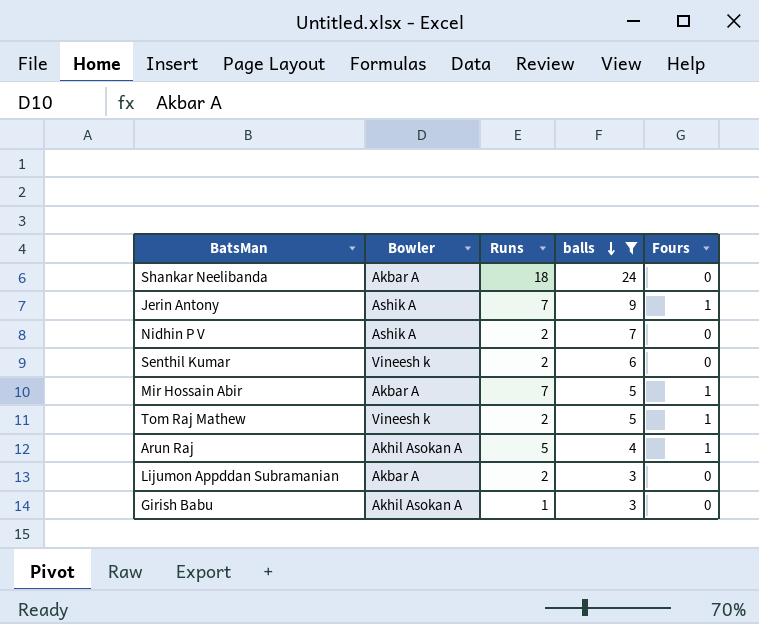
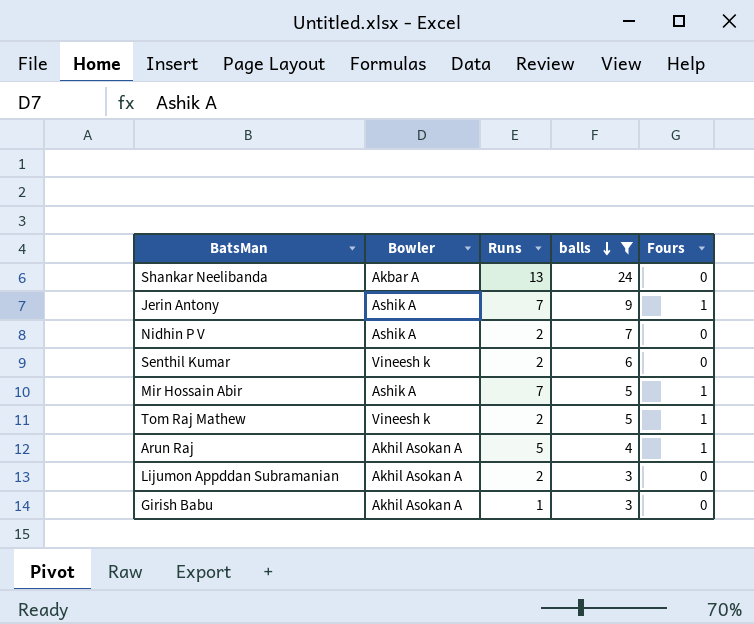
Shankar Neelibanda | Runs: 18 -> 13
Mir Hossain Abir | Bowler: Akbar A -> Ashik A
Lijumon Appddan Subramanian | Bowler: Akbar A -> Akhil Asokan A

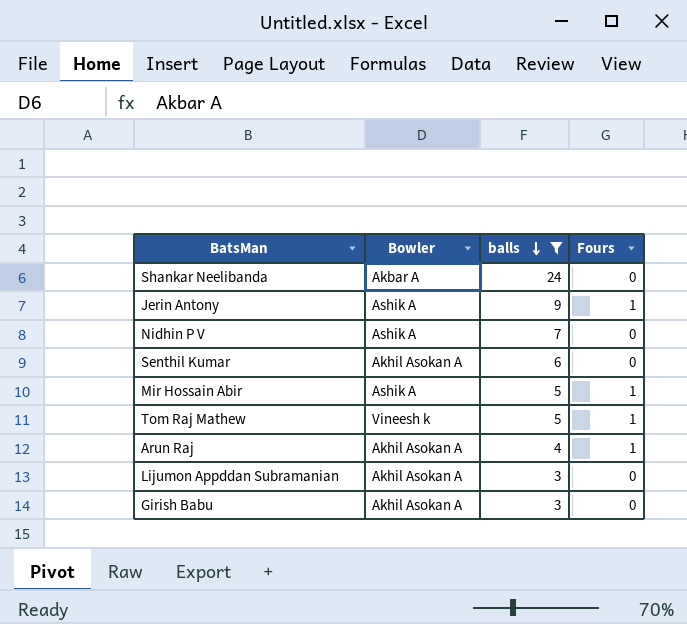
column Runs | position: 3 -> none
Senthil Kumar | Bowler: Vineesh k -> Akhil Asokan A

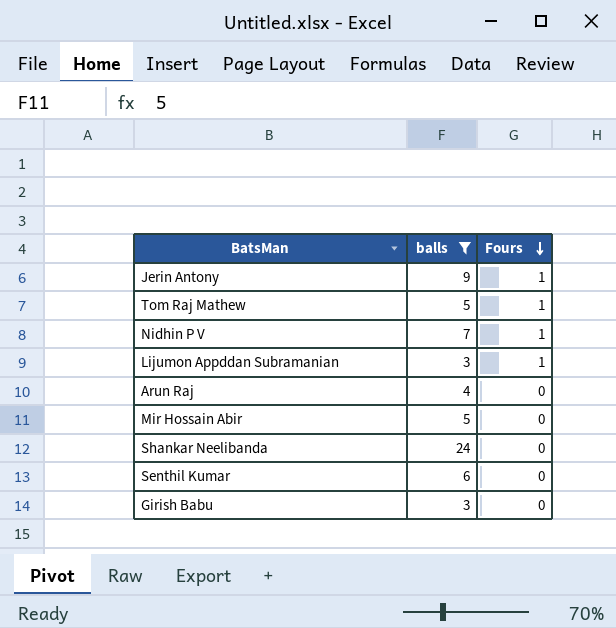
row order: balls descending -> Fours descending
column Bowler | position: 2 -> none
Nidhin P V | Fours: 0 -> 1
Lijumon Appddan Subramanian | Fours: 0 -> 1
Arun Raj | Fours: 1 -> 0
Mir Hossain Abir | Fours: 1 -> 0

